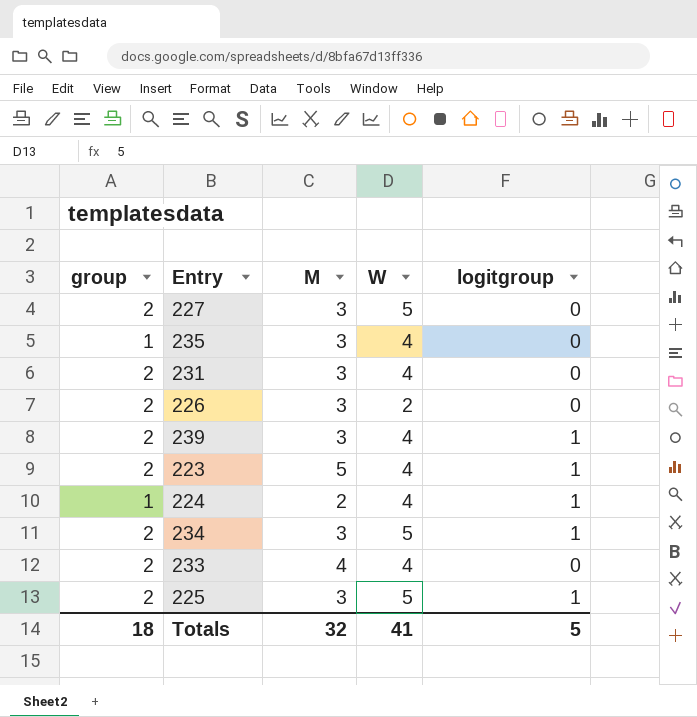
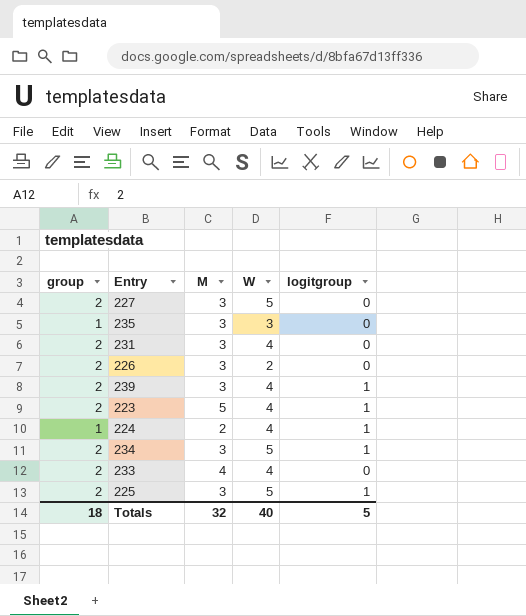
235 | W: 4 -> 3
Totals | W: 41 -> 40

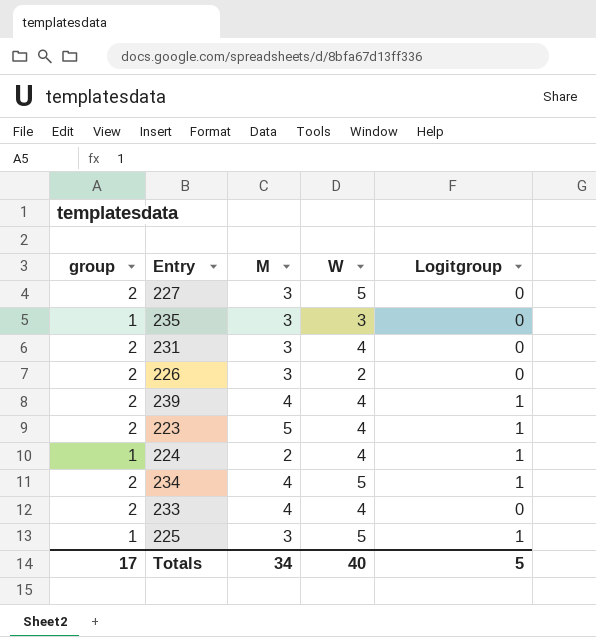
column name: logitgroup -> Logitgroup
239 | M: 3 -> 4
234 | M: 3 -> 4
225 | group: 2 -> 1
Totals | group: 18 -> 17
Totals | M: 32 -> 34

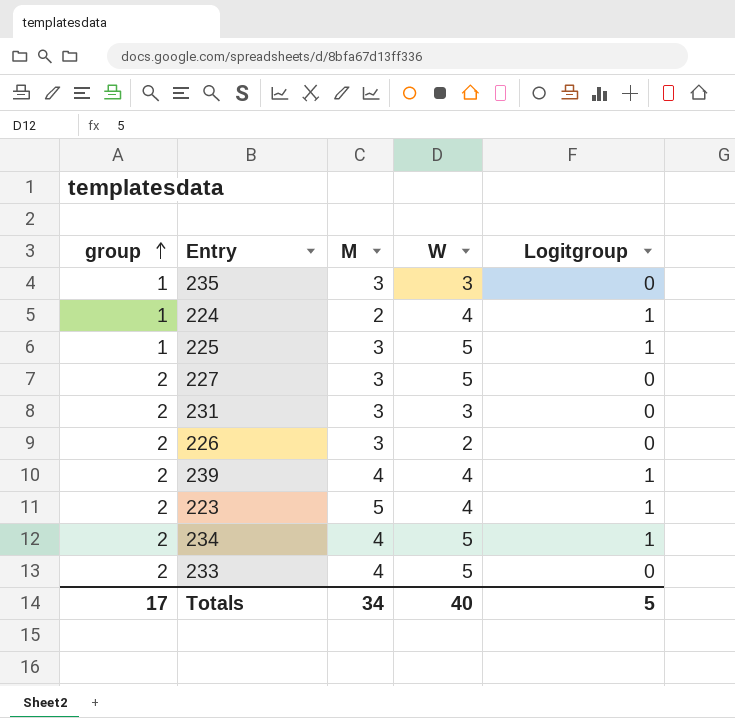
row order: none -> group ascending
231 | W: 4 -> 3
233 | W: 4 -> 5

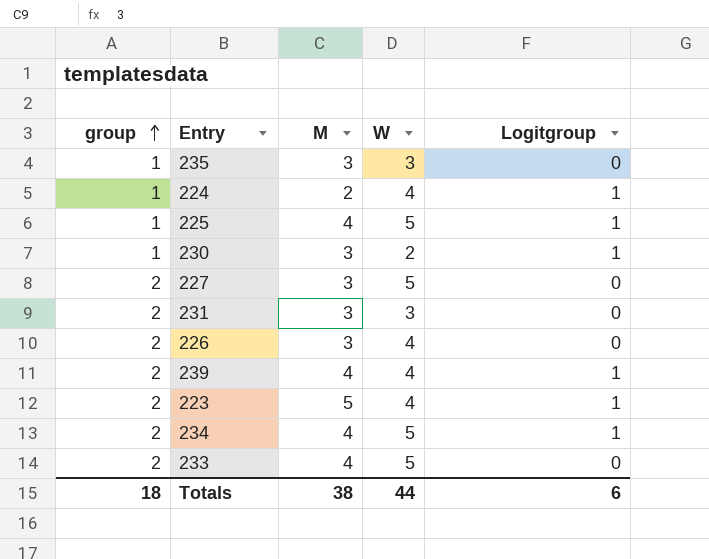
225 | M: 3 -> 4
row 230: none -> 1 | 3 | 2 | 1
226 | W: 2 -> 4
Totals | group: 17 -> 18
Totals | M: 34 -> 38
Totals | W: 40 -> 44
Totals | Logitgroup: 5 -> 6

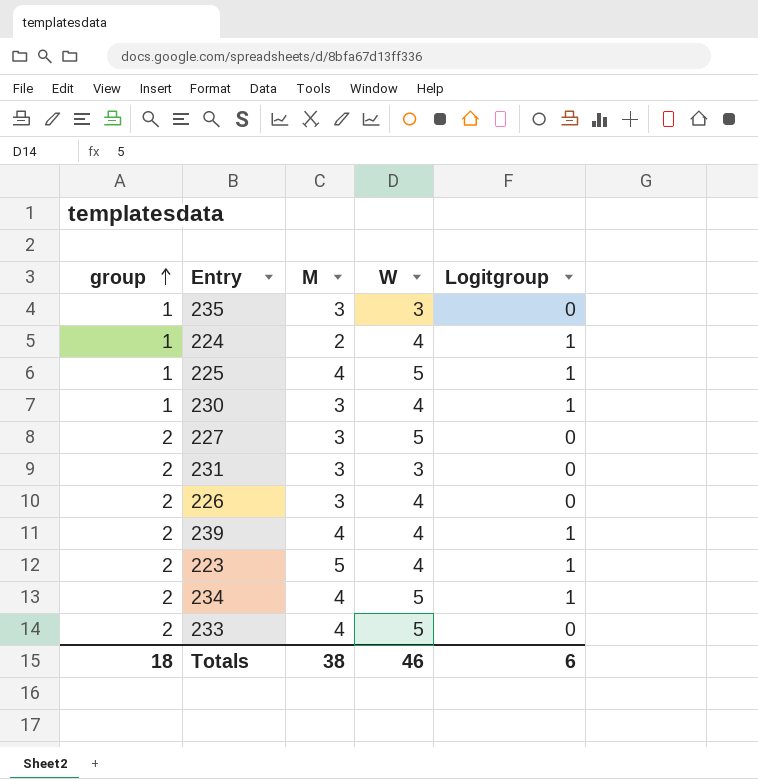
230 | W: 2 -> 4
Totals | W: 44 -> 46

